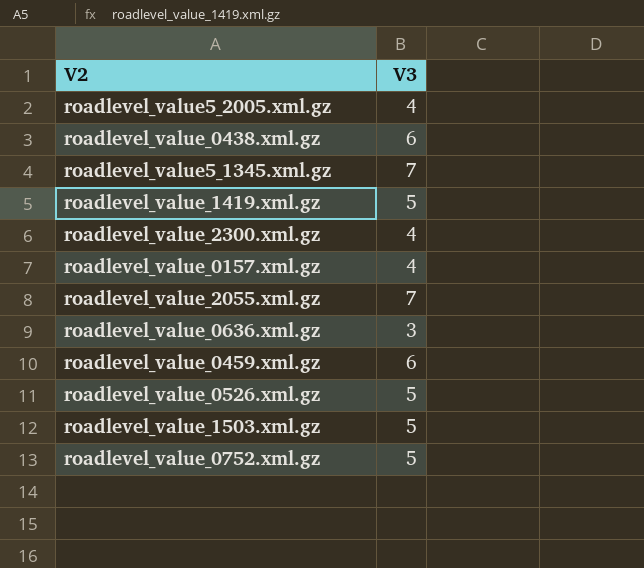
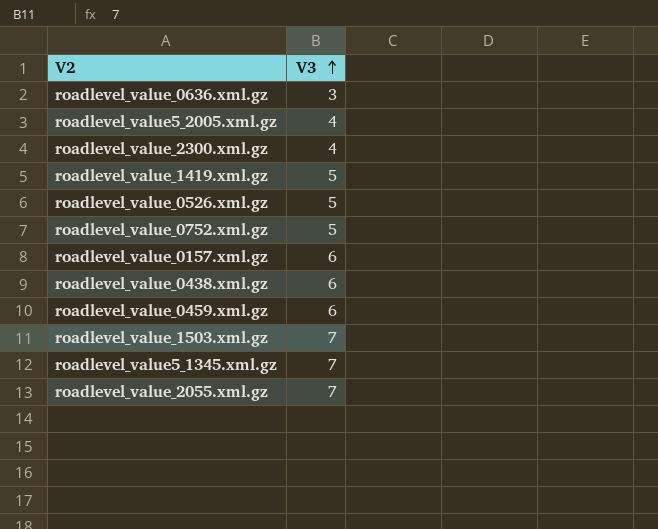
row order: none -> V3 ascending
roadlevel_value_0157.xml.gz | V3: 4 -> 6
roadlevel_value_1503.xml.gz | V3: 5 -> 7

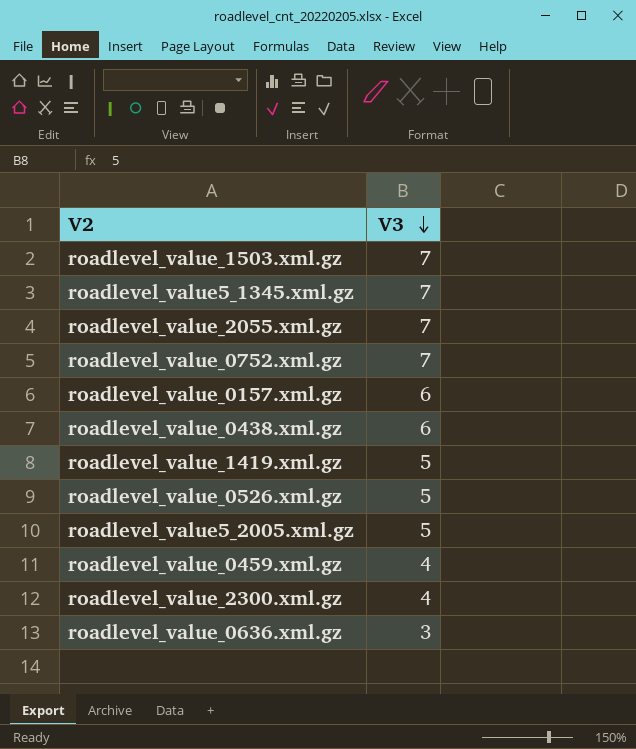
row order: V3 ascending -> V3 descending
roadlevel_value_0752.xml.gz | V3: 5 -> 7
roadlevel_value5_2005.xml.gz | V3: 4 -> 5
roadlevel_value_0459.xml.gz | V3: 6 -> 4

